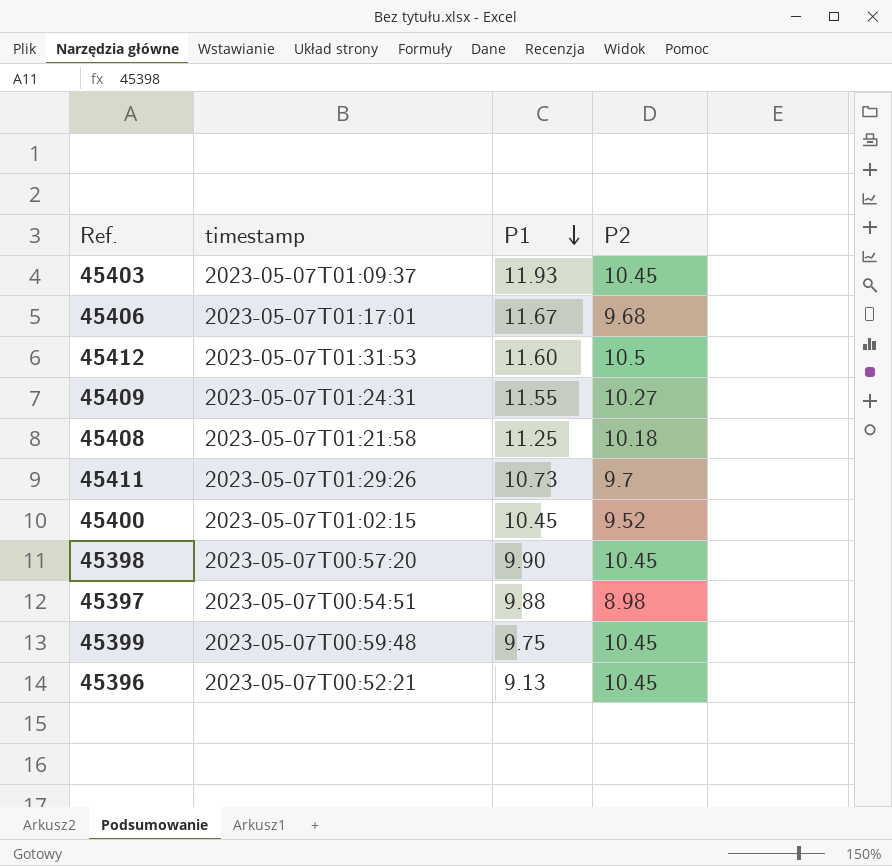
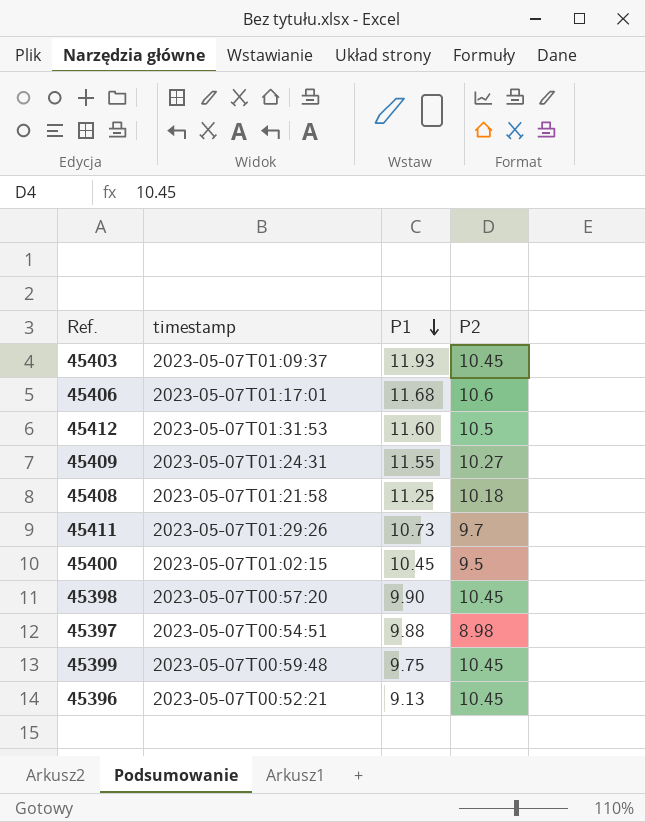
45406 | P1: 11.67 -> 11.68
45406 | P2: 9.68 -> 10.6
45400 | P2: 9.52 -> 9.5

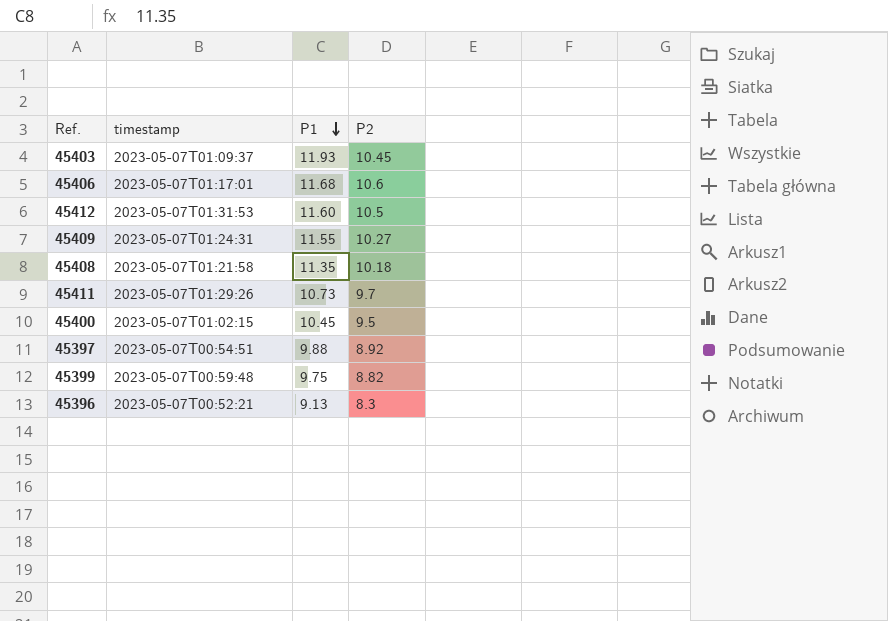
row 45398: 2023-05-07T00:57:20 | 9.90 | 10.45 -> none
45408 | P1: 11.25 -> 11.35
45397 | P2: 8.98 -> 8.92
45399 | P2: 10.45 -> 8.82
45396 | P2: 10.45 -> 8.3

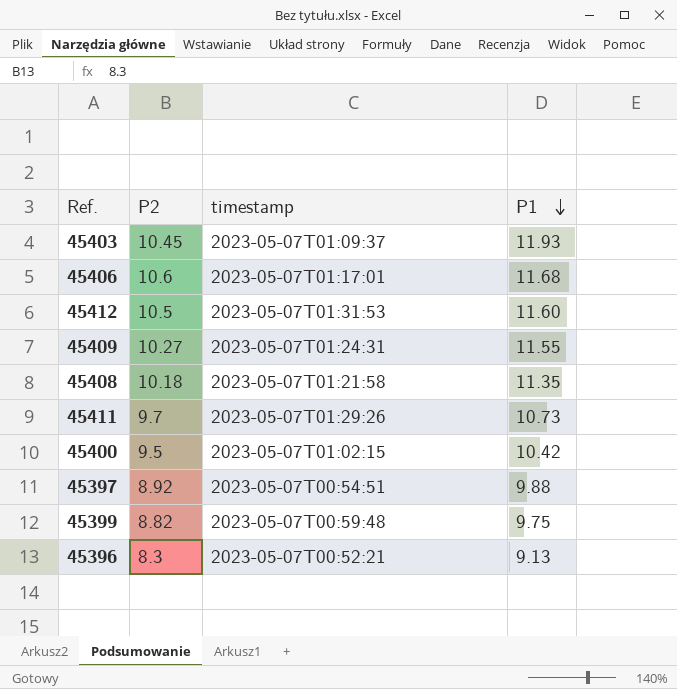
column P2 | position: 4 -> 2
45400 | P1: 10.45 -> 10.42

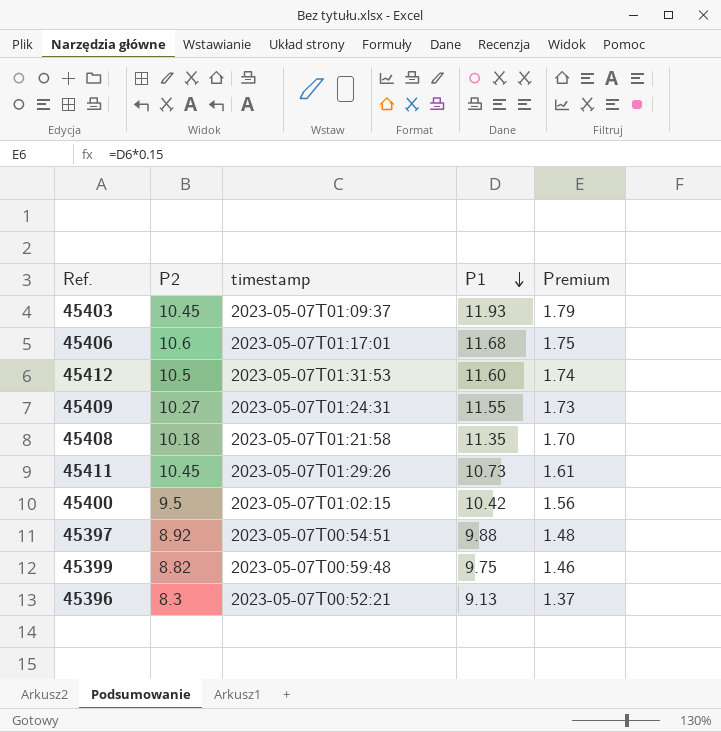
column Premium | formula: none -> [P1] * 0.15
45411 | P2: 9.7 -> 10.45

